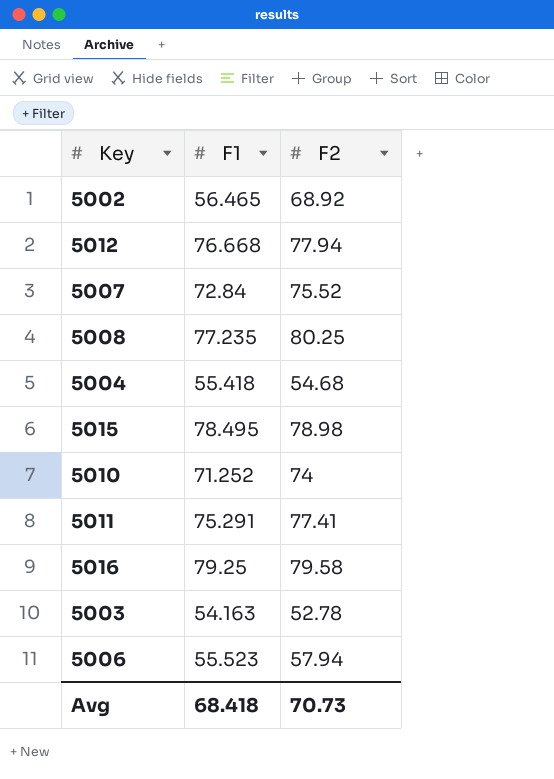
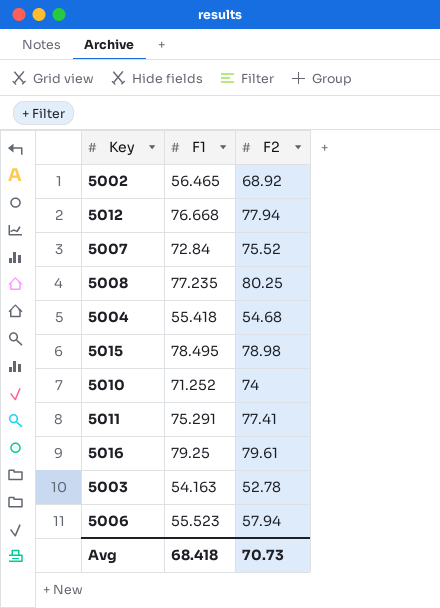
5016 | F2: 79.58 -> 79.61

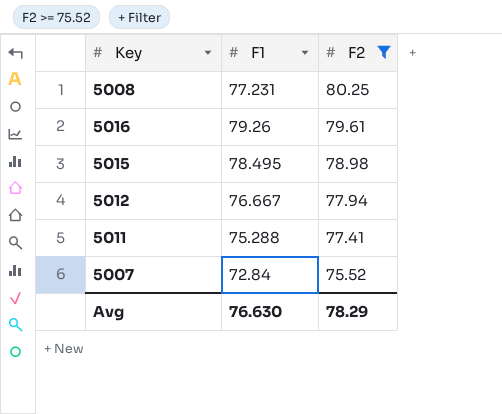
filter: none -> F2 >= 75.52
row order: none -> F2 descending
5008 | F1: 77.235 -> 77.231
5016 | F1: 79.25 -> 79.26
5012 | F1: 76.668 -> 76.667
5011 | F1: 75.291 -> 75.288
Avg | F1: 68.418 -> 76.630
Avg | F2: 70.73 -> 78.29

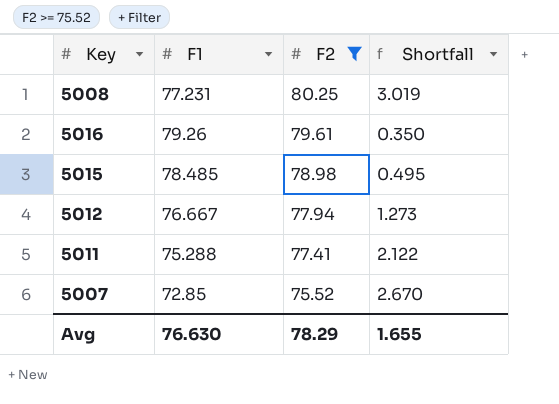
column Shortfall | formula: none -> [F2] - [F1]
5015 | F1: 78.495 -> 78.485
5007 | F1: 72.84 -> 72.85

